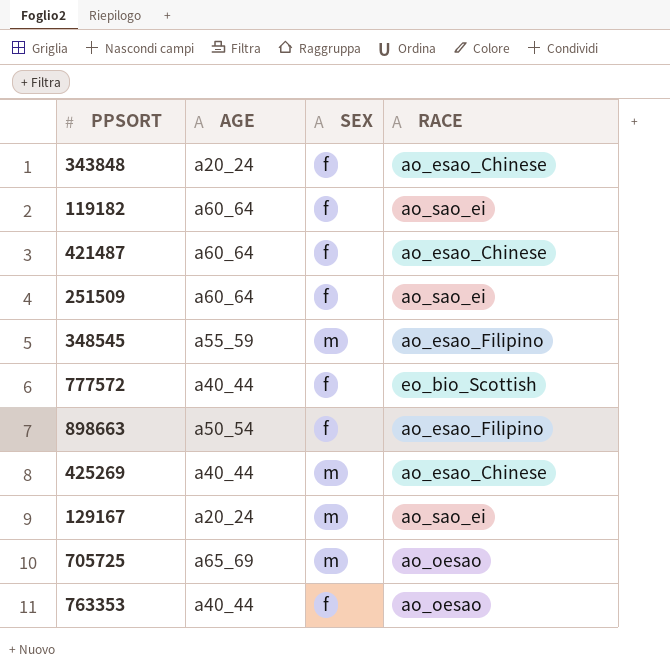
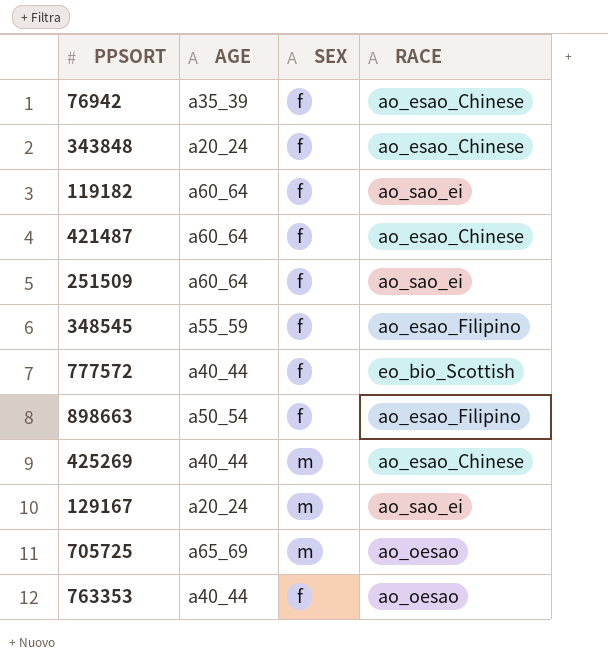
row 76942: none -> a35_39 | f | ao_esao_Chinese
348545 | SEX: m -> f

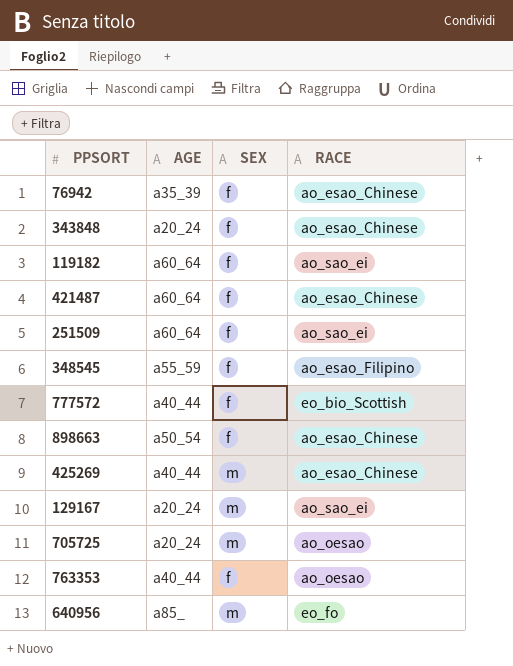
898663 | RACE: ao_esao_Filipino -> ao_esao_Chinese
705725 | AGE: a65_69 -> a20_24
row 640956: none -> a85_ | m | eo_fo

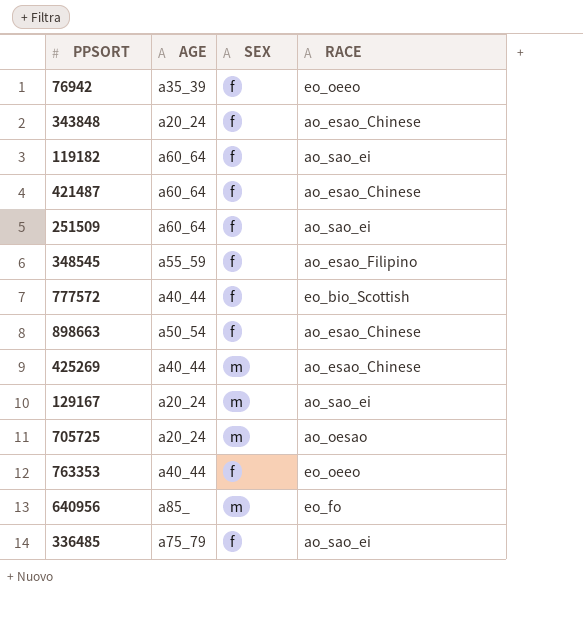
76942 | RACE: ao_esao_Chinese -> eo_oeeo
763353 | RACE: ao_oesao -> eo_oeeo
row 336485: none -> a75_79 | f | ao_sao_ei

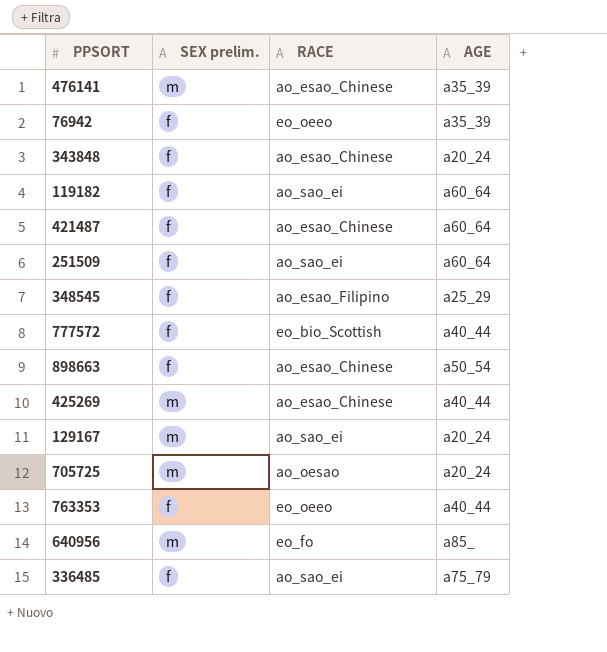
column name: SEX -> SEX prelim.
column AGE | position: 2 -> 4
row 476141: none -> m | ao_esao_Chinese | a35_39
348545 | AGE: a55_59 -> a25_29

